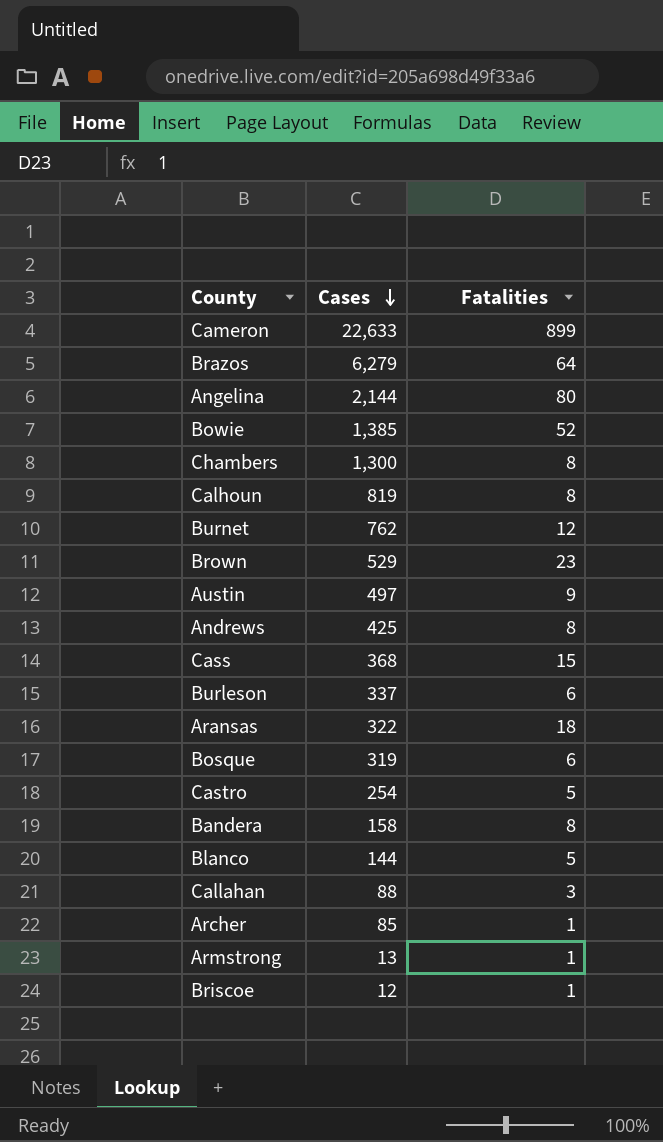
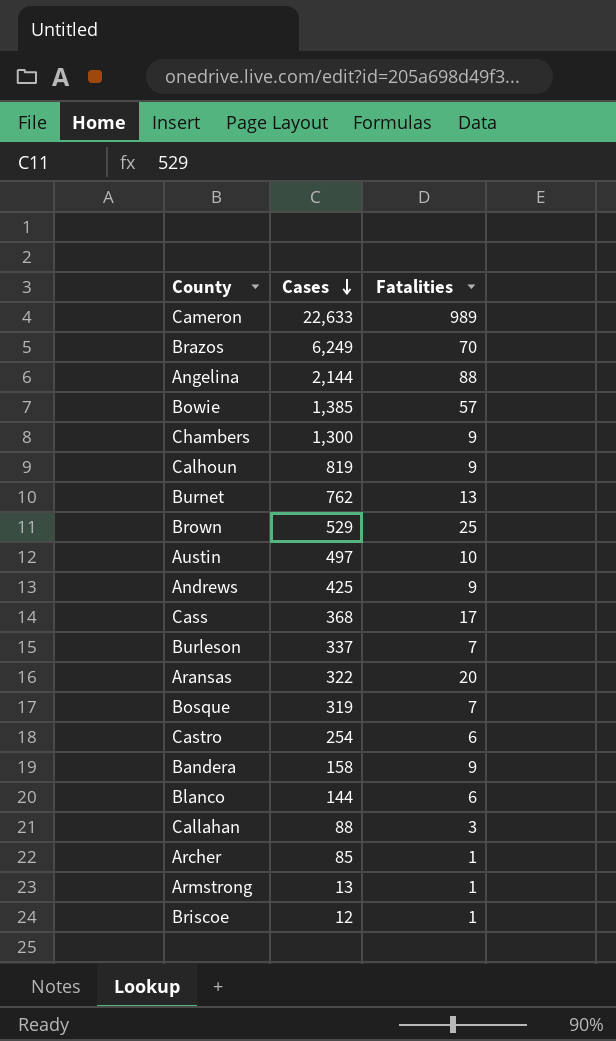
Cameron | Fatalities: 899 -> 989
Brazos | Cases: 6,279 -> 6,249
Brazos | Fatalities: 64 -> 70
Angelina | Fatalities: 80 -> 88
Bowie | Fatalities: 52 -> 57
Chambers | Fatalities: 8 -> 9
Calhoun | Fatalities: 8 -> 9
Burnet | Fatalities: 12 -> 13
Brown | Fatalities: 23 -> 25
Austin | Fatalities: 9 -> 10
Andrews | Fatalities: 8 -> 9
Cass | Fatalities: 15 -> 17
Burleson | Fatalities: 6 -> 7
Aransas | Fatalities: 18 -> 20
Bosque | Fatalities: 6 -> 7
Castro | Fatalities: 5 -> 6
Bandera | Fatalities: 8 -> 9
Blanco | Fatalities: 5 -> 6

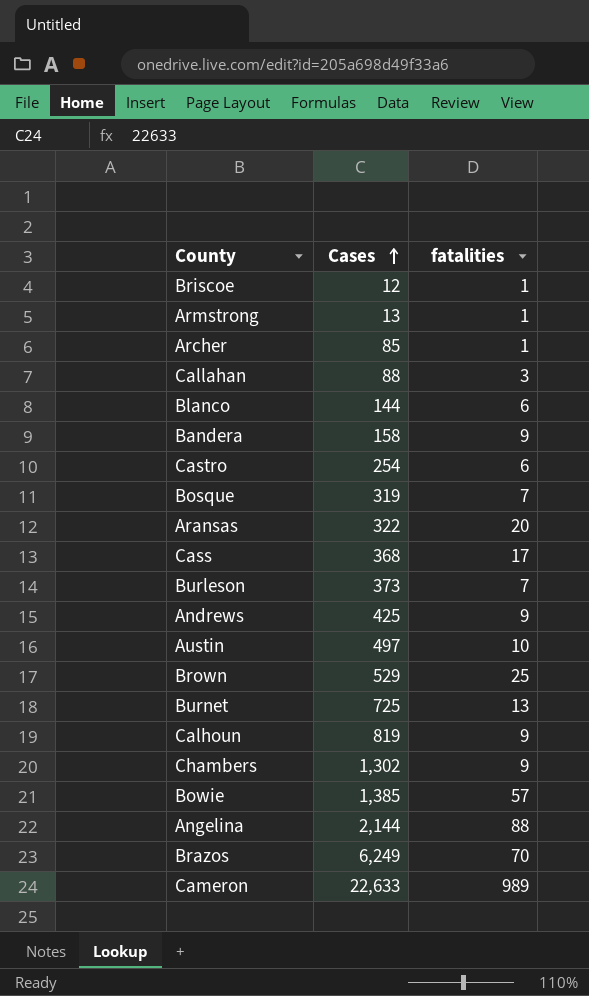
row order: Cases descending -> Cases ascending
column name: Fatalities -> fatalities
Burleson | Cases: 337 -> 373
Burnet | Cases: 762 -> 725
Chambers | Cases: 1,300 -> 1,302

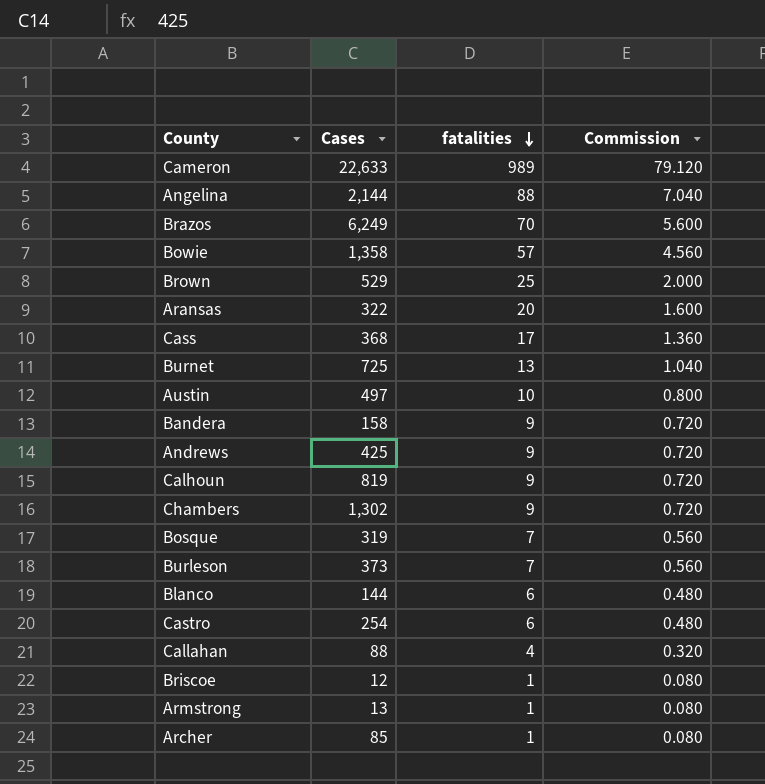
row order: Cases ascending -> fatalities descending
column Commission | formula: none -> [fatalities] * 0.08
Bowie | Cases: 1,385 -> 1,358
Callahan | fatalities: 3 -> 4

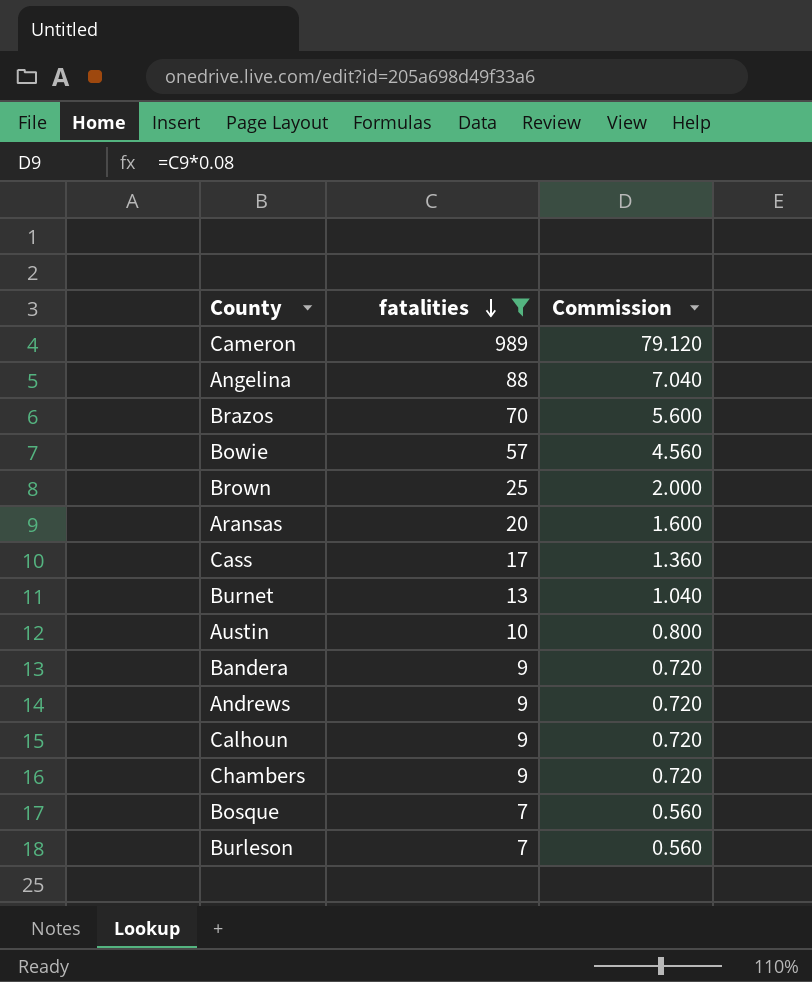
filter: none -> fatalities >= 7
column Cases | position: 2 -> none

